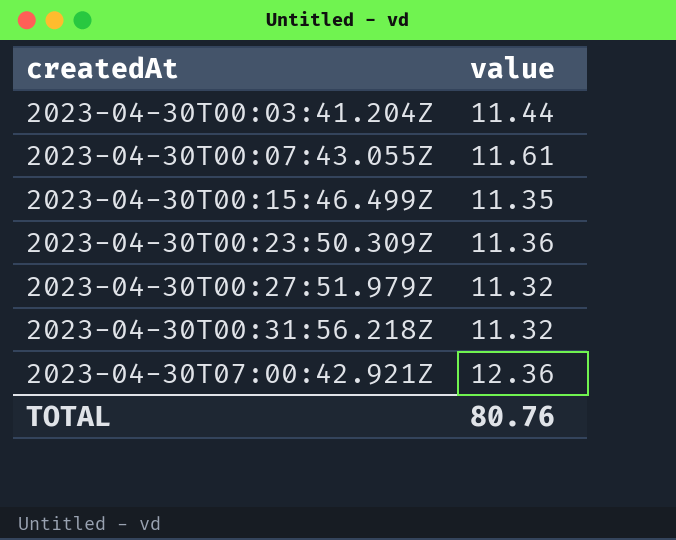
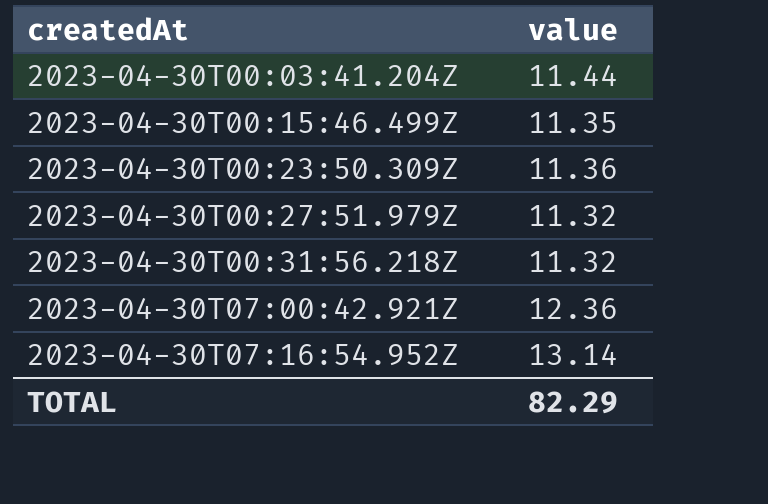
row 2023-04-30T00:07:43.055Z: 11.61 -> none
row 2023-04-30T07:16:54.952Z: none -> 13.14
TOTAL | value: 80.76 -> 82.29

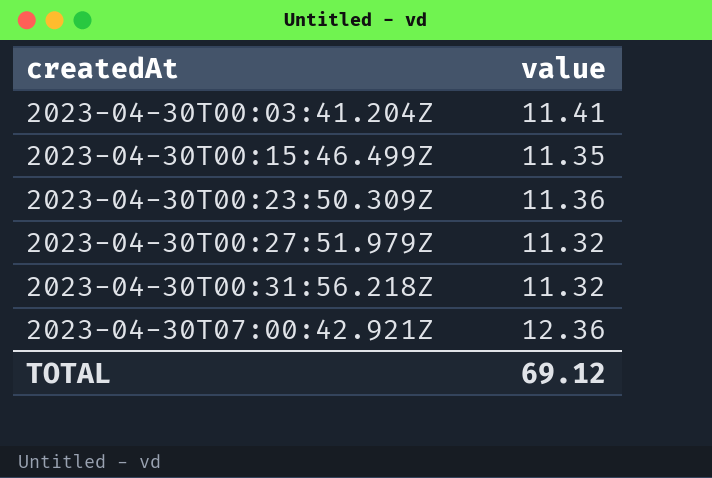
row 2023-04-30T07:16:54.952Z: 13.14 -> none
2023-04-30T00:03:41.204Z | value: 11.44 -> 11.41
TOTAL | value: 82.29 -> 69.12

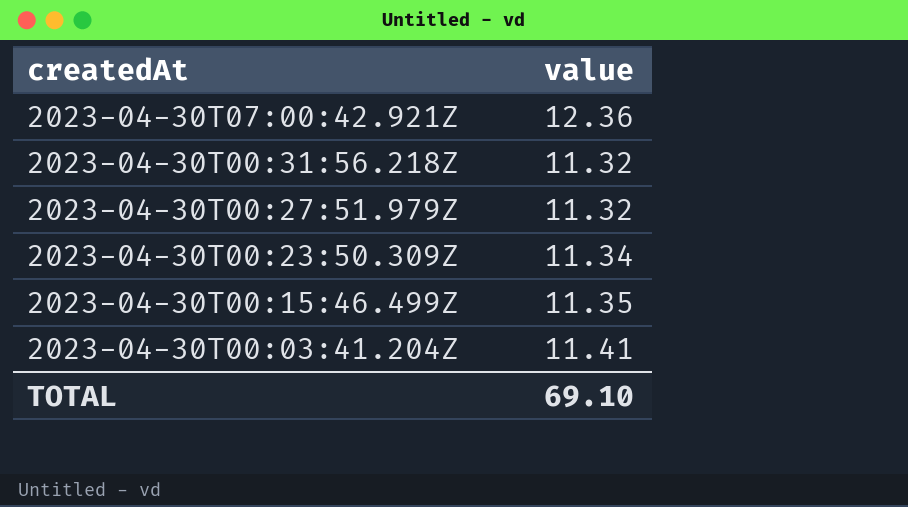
row order: createdAt ascending -> createdAt descending
2023-04-30T00:23:50.309Z | value: 11.36 -> 11.34
TOTAL | value: 69.12 -> 69.10

